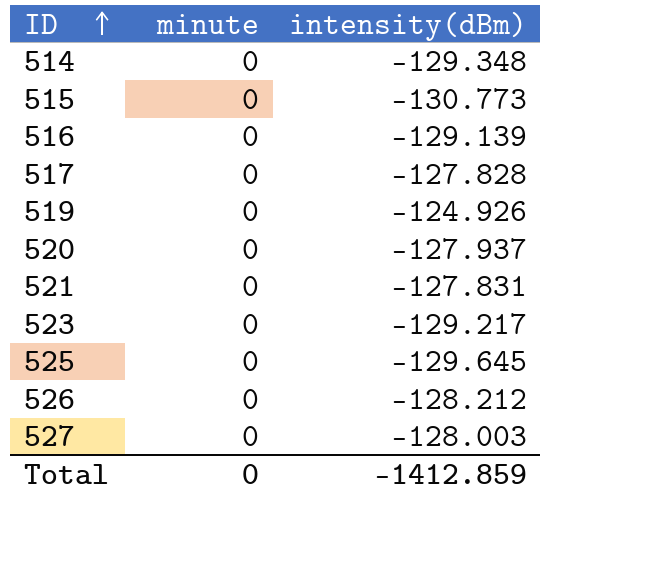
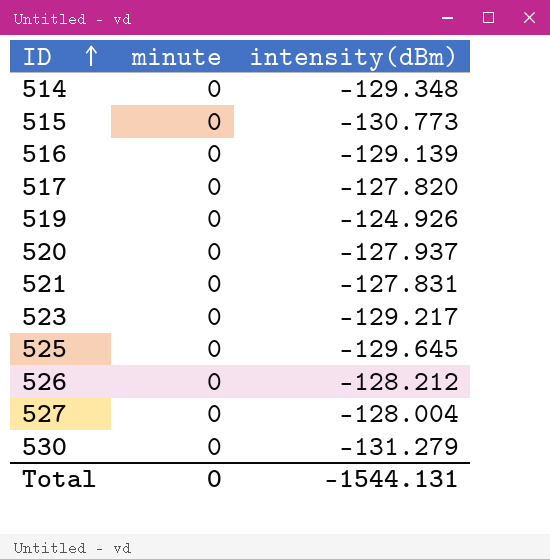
517 | intensity(dBm): -127.828 -> -127.820
527 | intensity(dBm): -128.003 -> -128.004
row 530: none -> 0 | -131.279
Total | intensity(dBm): -1412.859 -> -1544.131

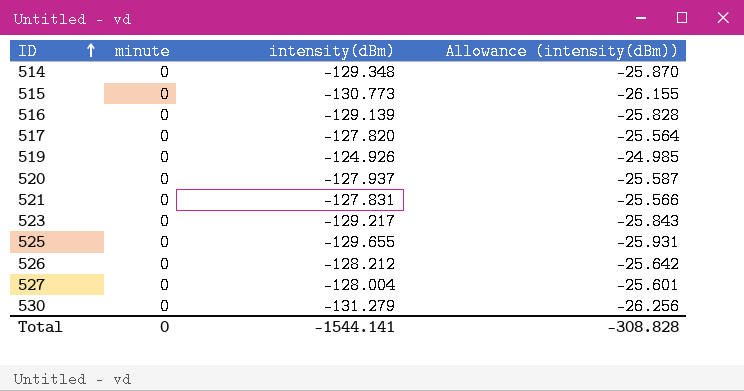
column Allowance (intensity(dBm)) | formula: none -> [intensity(dBm)] * 0.2
525 | intensity(dBm): -129.645 -> -129.655
Total | intensity(dBm): -1544.131 -> -1544.141

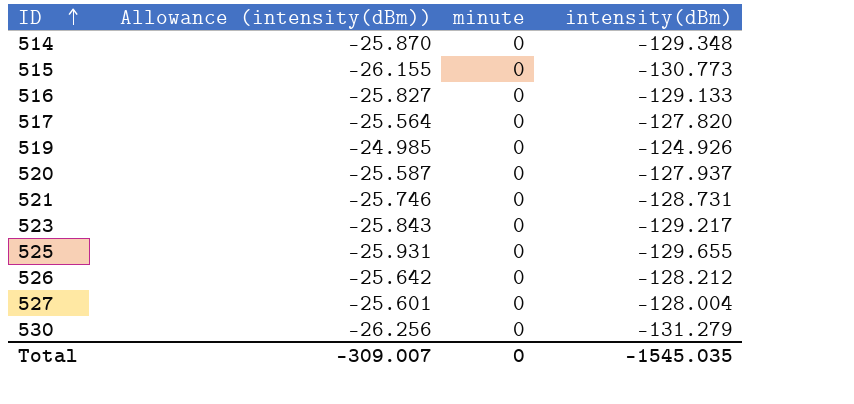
column Allowance (intensity(dBm)) | position: 4 -> 2
516 | Allowance (intensity(dBm)): -25.828 -> -25.827
516 | intensity(dBm): -129.139 -> -129.133
521 | Allowance (intensity(dBm)): -25.566 -> -25.746
521 | intensity(dBm): -127.831 -> -128.731
Total | Allowance (intensity(dBm)): -308.828 -> -309.007
Total | intensity(dBm): -1544.141 -> -1545.035

